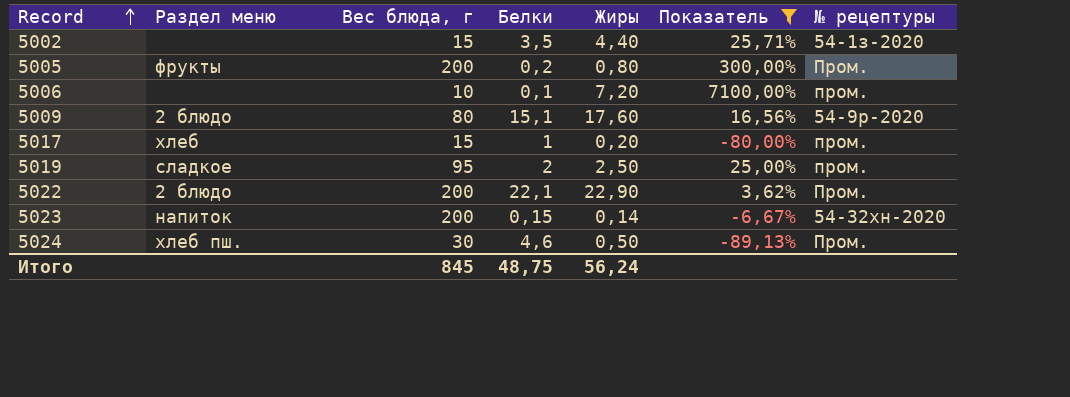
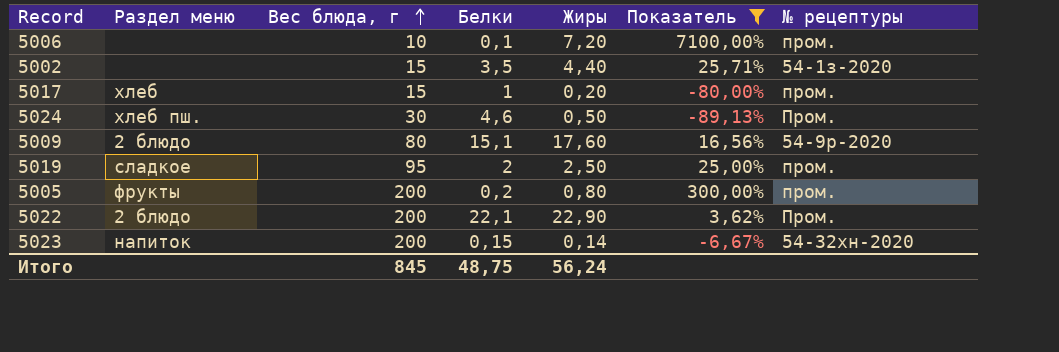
row order: Record ascending -> Вес блюда, г ascending
5005 | № рецептуры: Пром. -> пром.

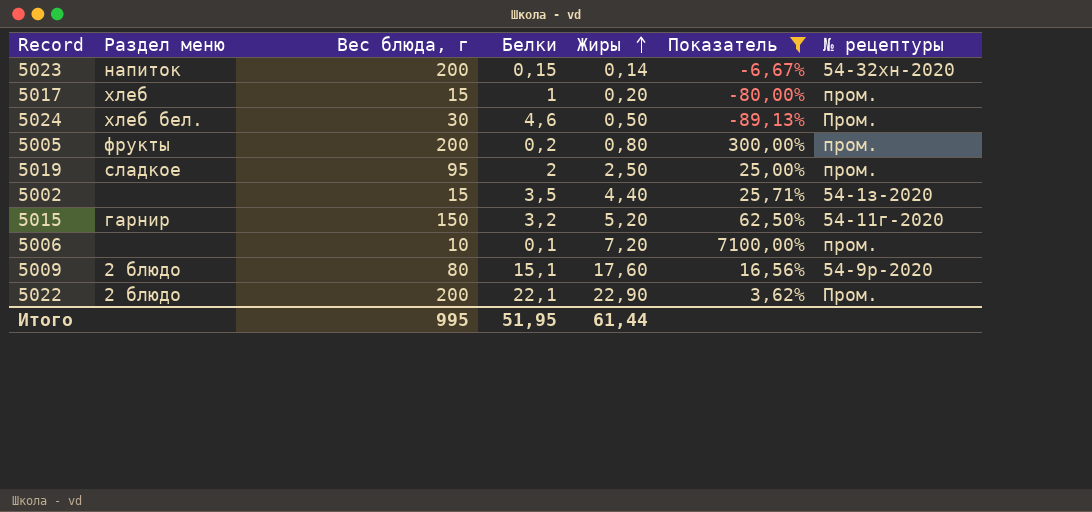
row order: Вес блюда, г ascending -> Жиры ascending
5024 | Раздел меню: хлеб пш. -> хлеб бел.
row 5015: none -> гарнир | 150 | 3,2 | 5,20 | 62,50% | 54-11г-2020
Итого | Вес блюда, г: 845 -> 995
Итого | Белки: 48,75 -> 51,95
Итого | Жиры: 56,24 -> 61,44

